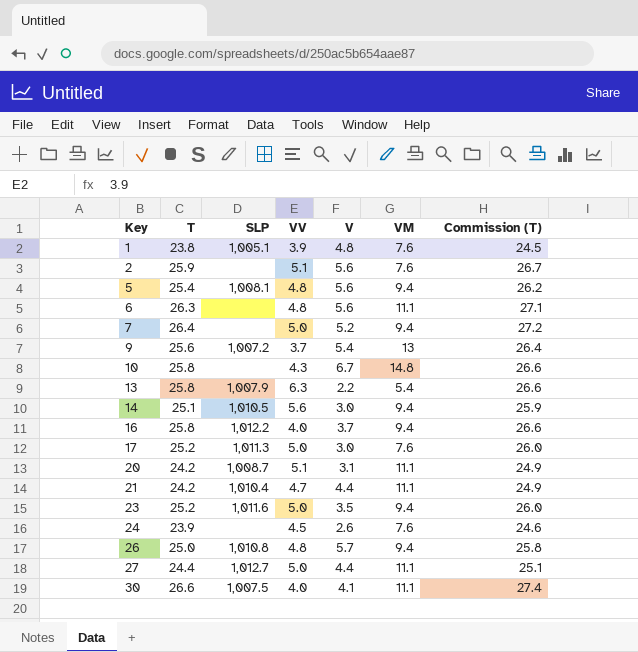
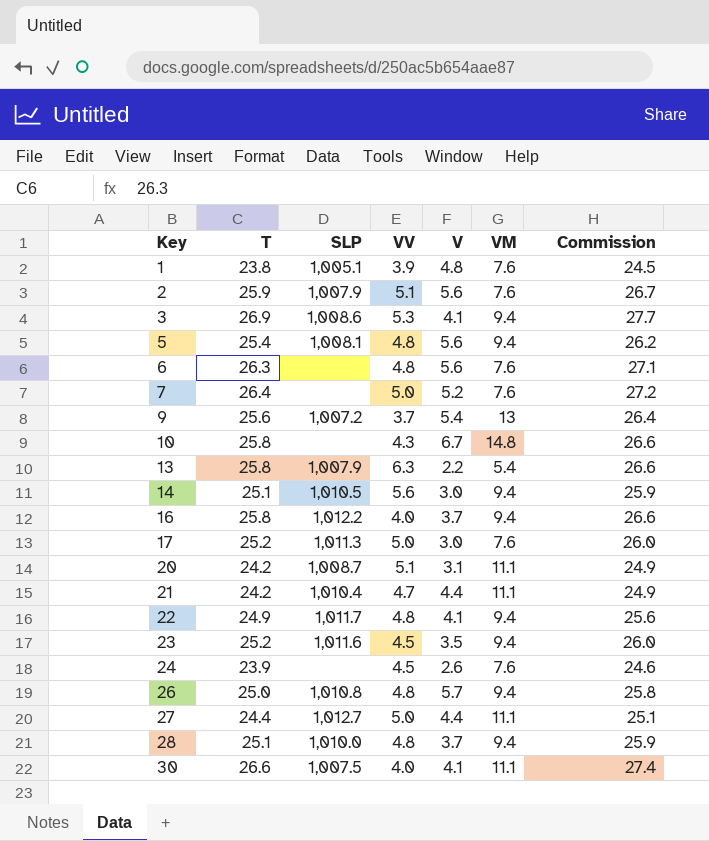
column name: Commission (T) -> Commission
2 | SLP: none -> 1,007.9
row 3: none -> 26.9 | 1,008.6 | 5.3 | 4.1 | 9.4 | 27.7
6 | VM: 11.1 -> 7.6
7 | VM: 9.4 -> 7.6
row 22: none -> 24.9 | 1,011.7 | 4.8 | 4.1 | 9.4 | 25.6
23 | VV: 5.0 -> 4.5
row 28: none -> 25.1 | 1,010.0 | 4.8 | 3.7 | 9.4 | 25.9

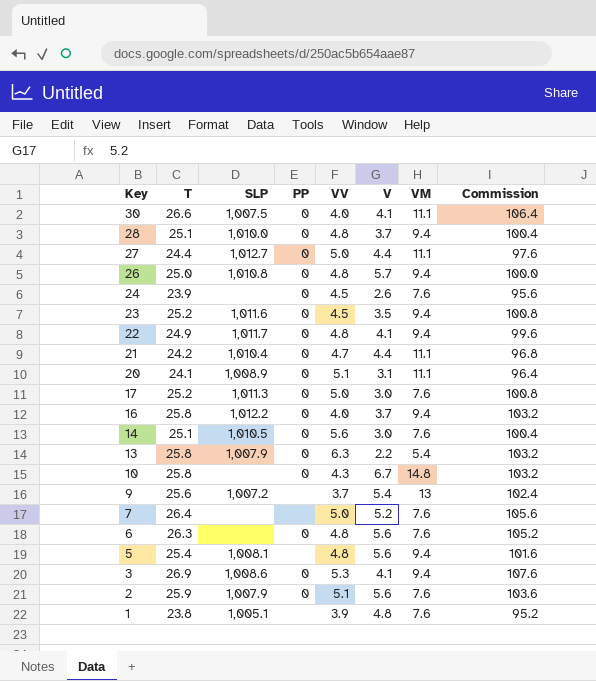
row order: Key ascending -> Key descending
column PP | position: none -> 4
column Commission | formula: [T] * 1.03 -> [T] * 4
20 | T: 24.2 -> 24.1
20 | SLP: 1,008.7 -> 1,008.9
14 | VM: 9.4 -> 7.6

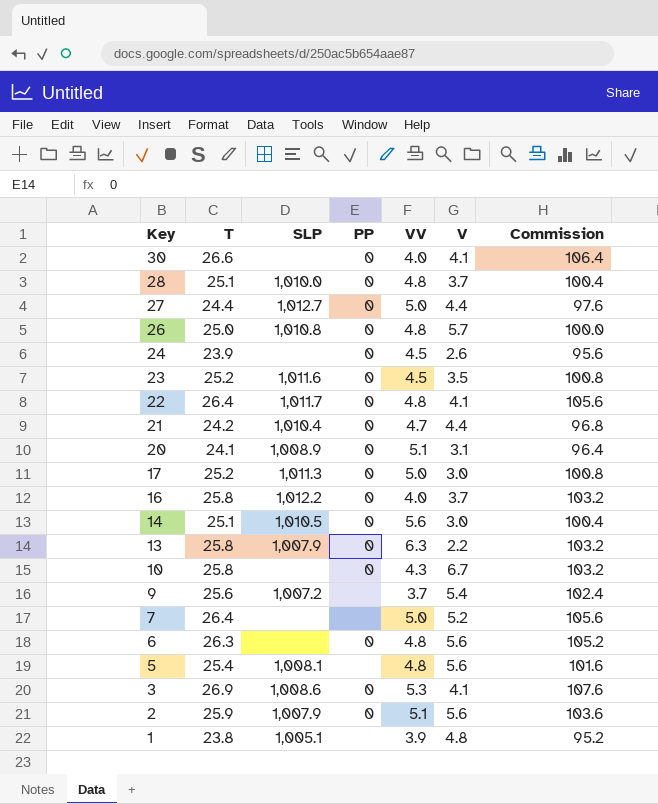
column VM | position: 7 -> none
30 | SLP: 1,007.5 -> none
22 | T: 24.9 -> 26.4
22 | Commission: 99.6 -> 105.6

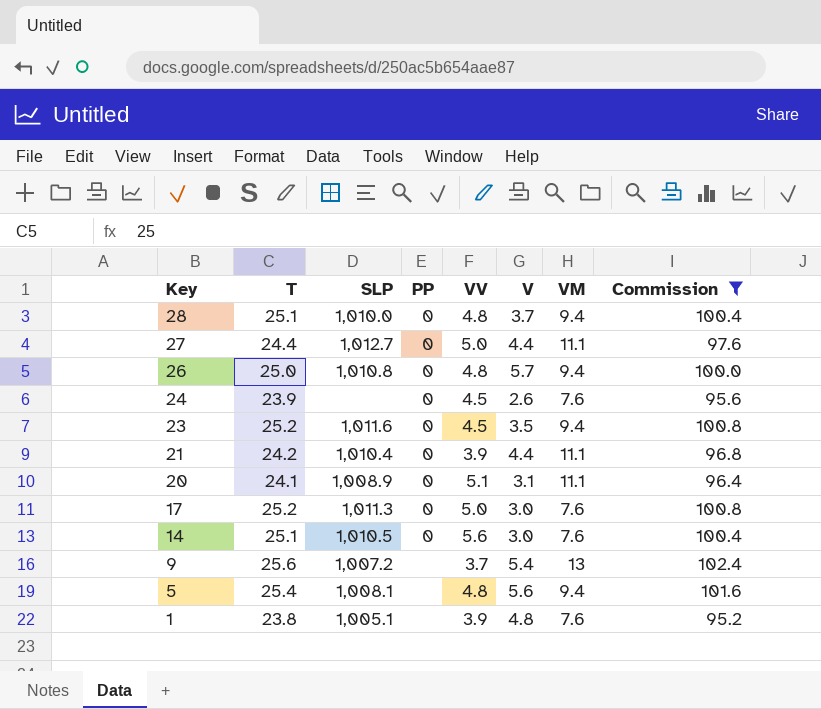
filter: none -> Commission <= 102.4
column VM | position: none -> 7
21 | VV: 4.7 -> 3.9

